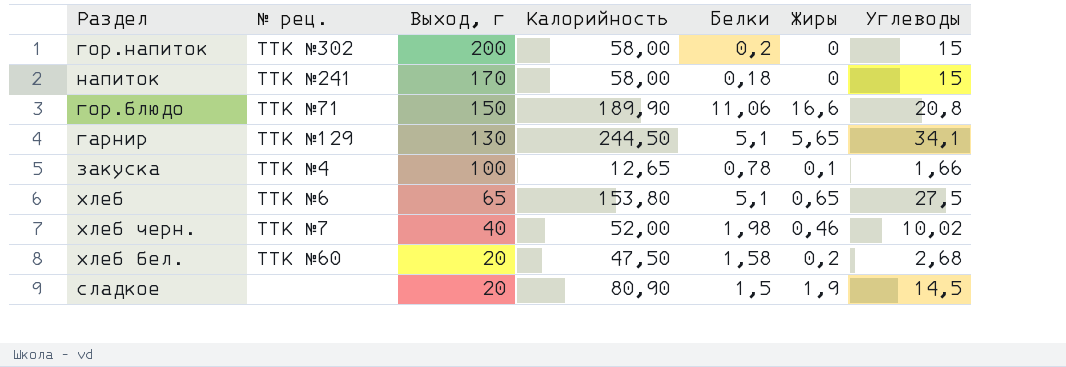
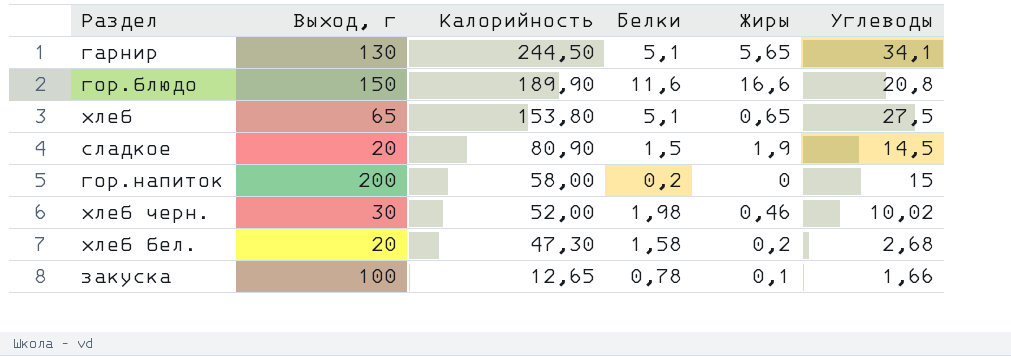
row order: Выход, г descending -> Калорийность descending
column № рец. | position: 2 -> none
row напиток: ТТК №241 | 170 | 58,00 | 0,18 | 0 | 15 -> none
гор.блюдо | Белки: 11,06 -> 11,6
хлеб черн. | Выход, г: 40 -> 30
хлеб бел. | Калорийность: 47,50 -> 47,30

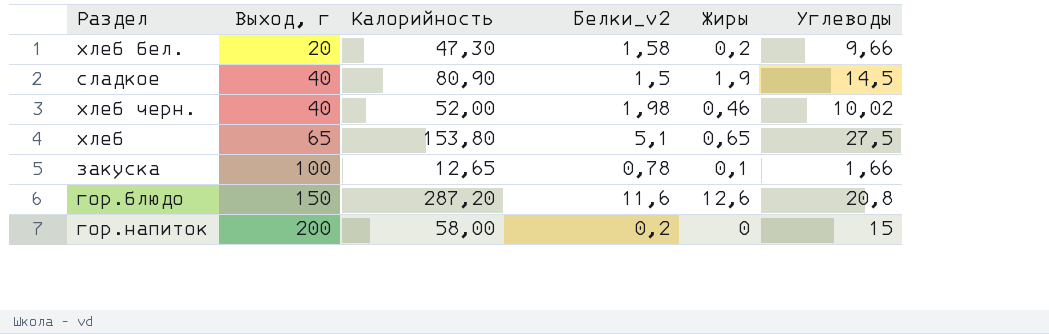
row order: Калорийность descending -> Выход, г ascending
column name: Белки -> Белки_v2
row гарнир: 130 | 244,50 | 5,1 | 5,65 | 34,1 -> none
хлеб бел. | Углеводы: 2,68 -> 9,66
сладкое | Выход, г: 20 -> 40
хлеб черн. | Выход, г: 30 -> 40
гор.блюдо | Калорийность: 189,90 -> 287,20
гор.блюдо | Жиры: 16,6 -> 12,6

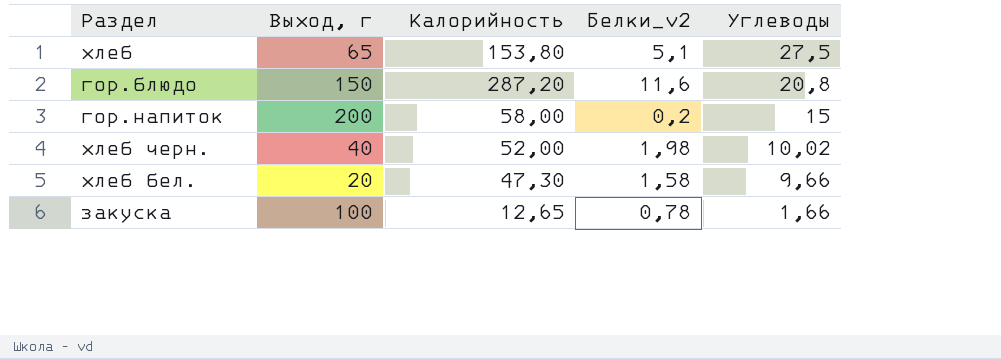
row order: Выход, г ascending -> Углеводы descending
column Жиры | position: 5 -> none
row сладкое: 40 | 80,90 | 1,5 | 1,9 | 14,5 -> none

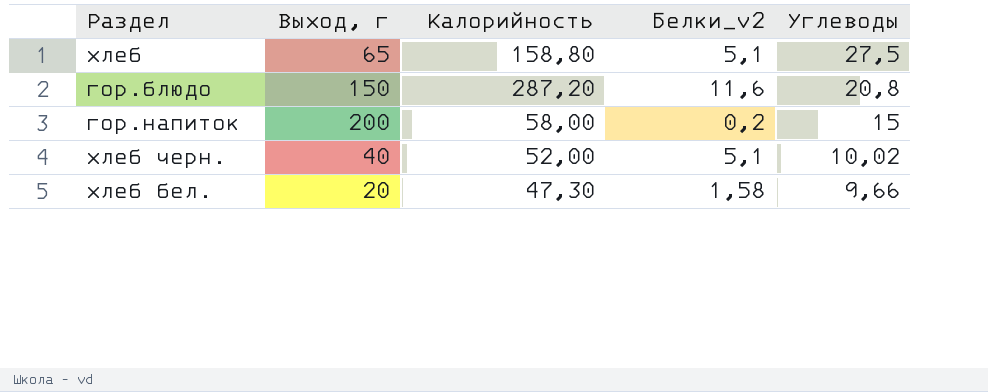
row закуска: 100 | 12,65 | 0,78 | 1,66 -> none
хлеб | Калорийность: 153,80 -> 158,80
хлеб черн. | Белки_v2: 1,98 -> 5,1

